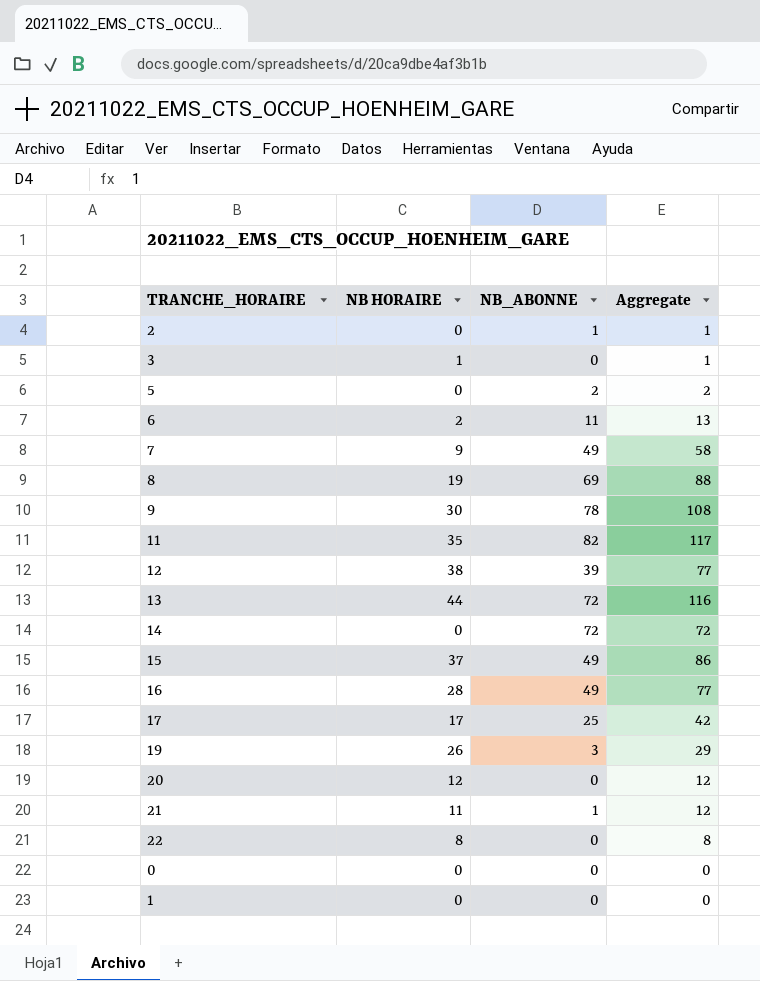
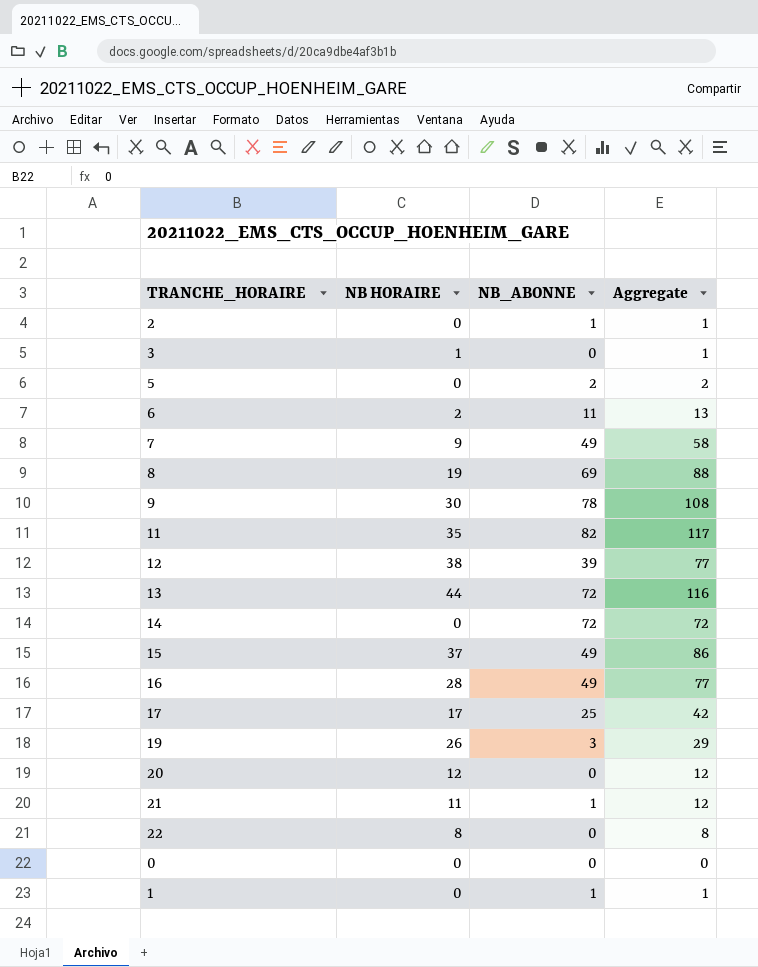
1 | NB_ABONNE: 0 -> 1
1 | Aggregate: 0 -> 1

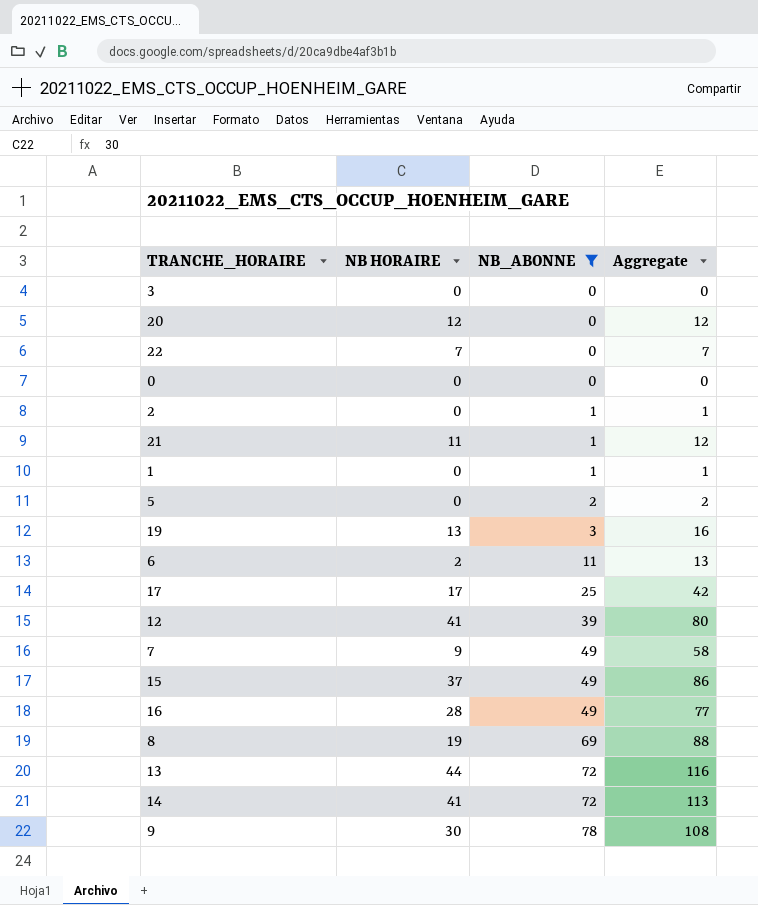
filter: none -> NB_ABONNE != 82
row order: none -> NB_ABONNE ascending
3 | NB HORAIRE: 1 -> 0
3 | Aggregate: 1 -> 0
22 | NB HORAIRE: 8 -> 7
22 | Aggregate: 8 -> 7
19 | NB HORAIRE: 26 -> 13
19 | Aggregate: 29 -> 16
12 | NB HORAIRE: 38 -> 41
12 | Aggregate: 77 -> 80
14 | NB HORAIRE: 0 -> 41
14 | Aggregate: 72 -> 113

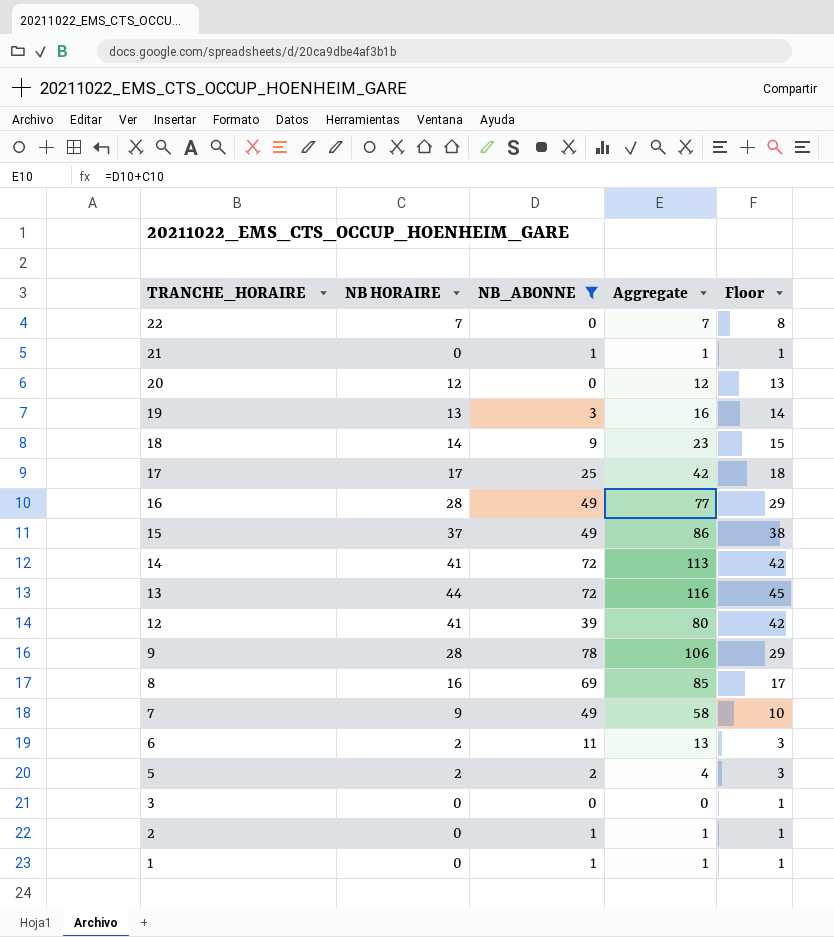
row order: NB_ABONNE ascending -> TRANCHE_HORAIRE descending
column Floor | formula: none -> [NB HORAIRE] + 1
row 0: 0 | 0 | 0 -> none
21 | NB HORAIRE: 11 -> 0
21 | Aggregate: 12 -> 1
row 18: none -> 14 | 9 | 23 | 15
9 | NB HORAIRE: 30 -> 28
9 | Aggregate: 108 -> 106
8 | NB HORAIRE: 19 -> 16
8 | Aggregate: 88 -> 85
5 | NB HORAIRE: 0 -> 2
5 | Aggregate: 2 -> 4

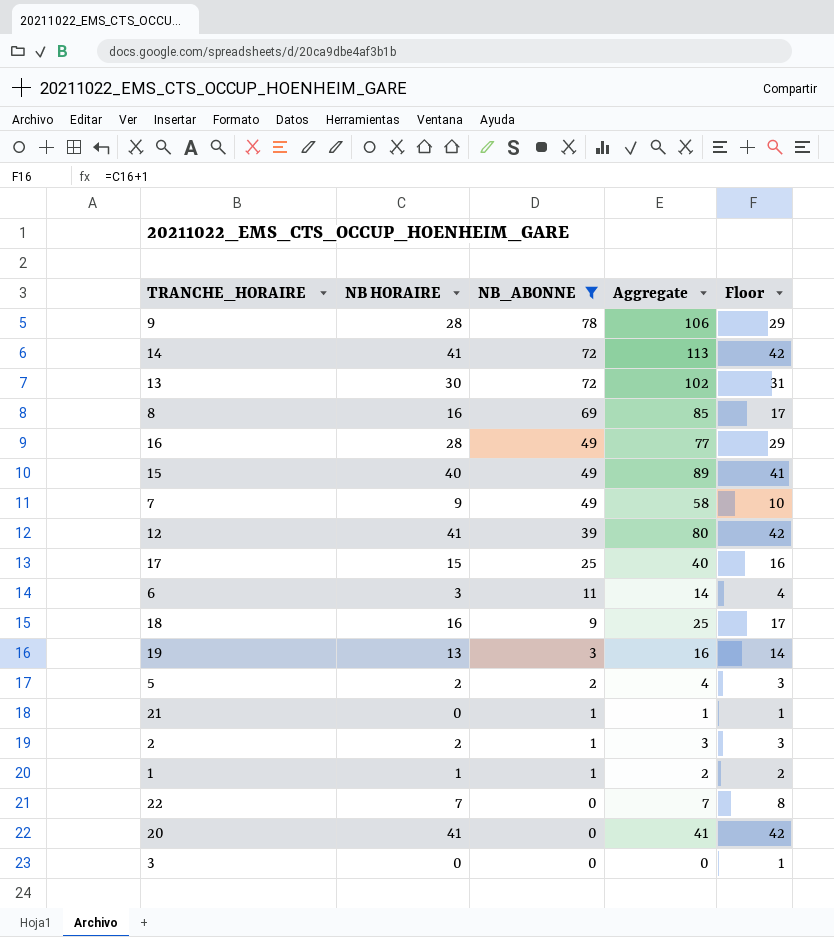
row order: TRANCHE_HORAIRE descending -> NB_ABONNE descending
13 | NB HORAIRE: 44 -> 30
13 | Aggregate: 116 -> 102
13 | Floor: 45 -> 31
15 | NB HORAIRE: 37 -> 40
15 | Aggregate: 86 -> 89
15 | Floor: 38 -> 41
17 | NB HORAIRE: 17 -> 15
17 | Aggregate: 42 -> 40
17 | Floor: 18 -> 16
6 | NB HORAIRE: 2 -> 3
6 | Aggregate: 13 -> 14
6 | Floor: 3 -> 4
18 | NB HORAIRE: 14 -> 16
18 | Aggregate: 23 -> 25
18 | Floor: 15 -> 17
2 | NB HORAIRE: 0 -> 2
2 | Aggregate: 1 -> 3
2 | Floor: 1 -> 3
1 | NB HORAIRE: 0 -> 1
1 | Aggregate: 1 -> 2
1 | Floor: 1 -> 2
20 | NB HORAIRE: 12 -> 41
20 | Aggregate: 12 -> 41
20 | Floor: 13 -> 42

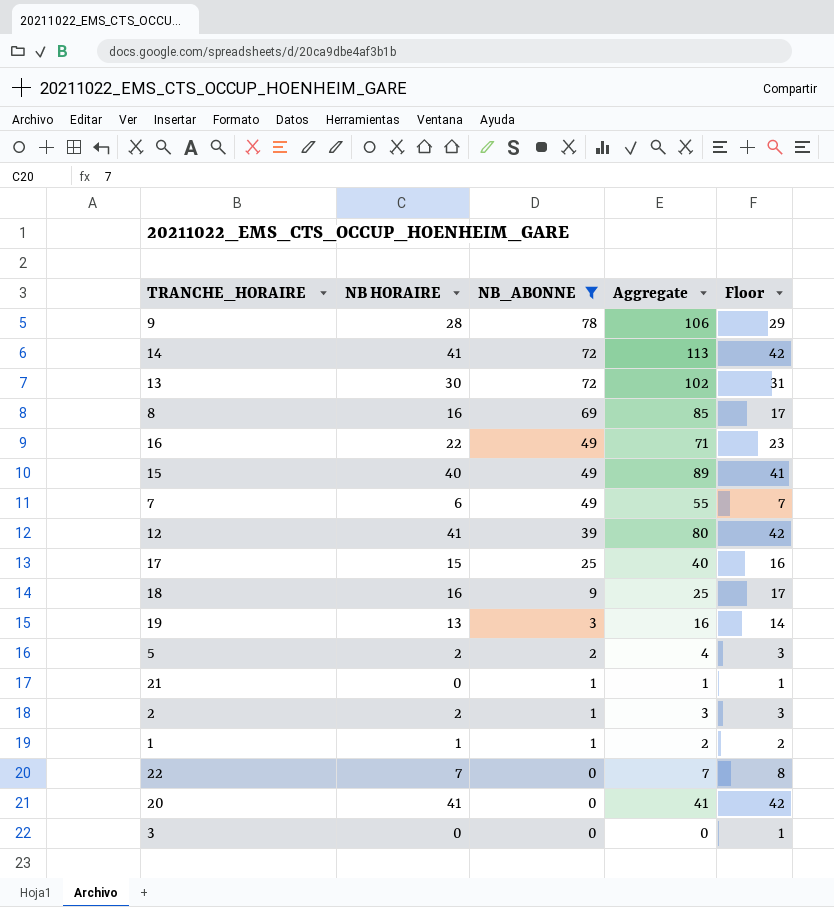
row 6: 3 | 11 | 14 | 4 -> none
16 | NB HORAIRE: 28 -> 22
16 | Aggregate: 77 -> 71
16 | Floor: 29 -> 23
7 | NB HORAIRE: 9 -> 6
7 | Aggregate: 58 -> 55
7 | Floor: 10 -> 7

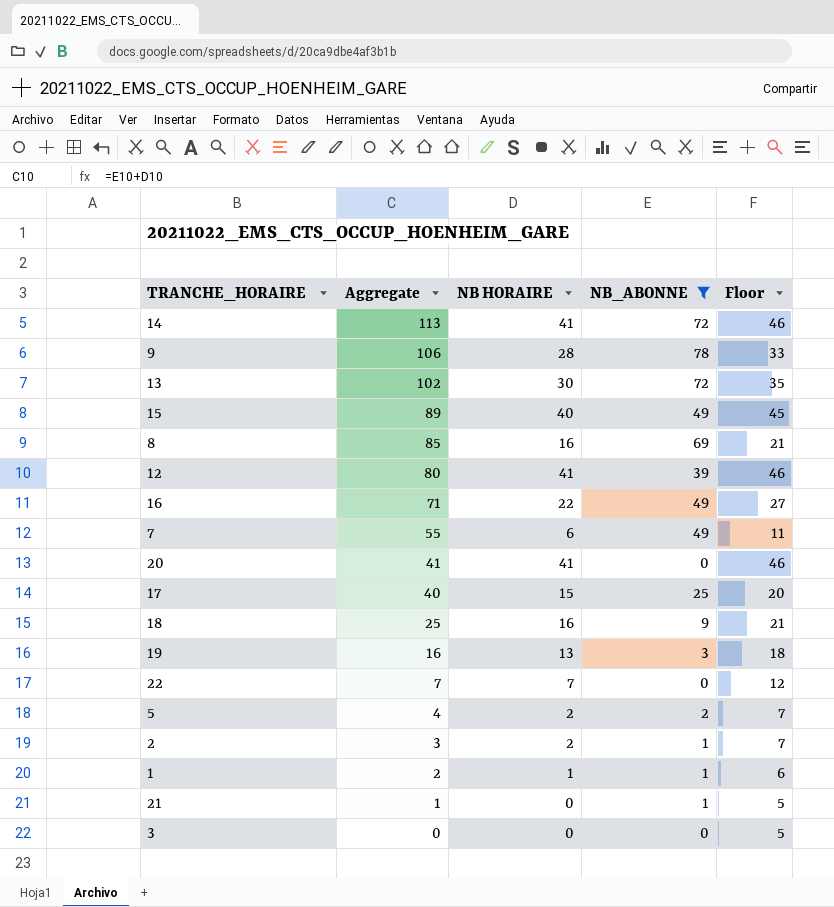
row order: NB_ABONNE descending -> Aggregate descending
column Aggregate | position: 4 -> 2
column Floor | formula: [NB HORAIRE] + 1 -> [NB HORAIRE] + 5

